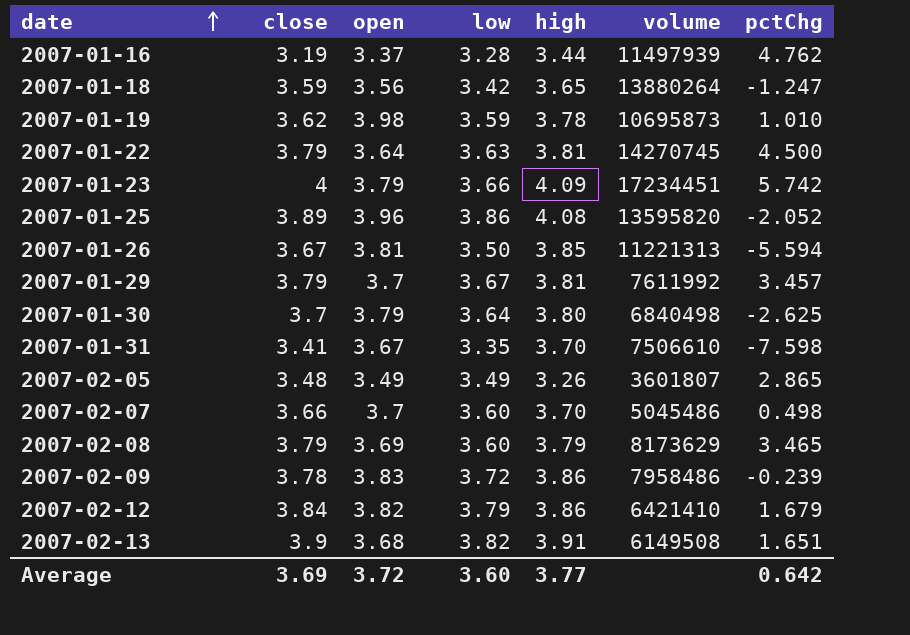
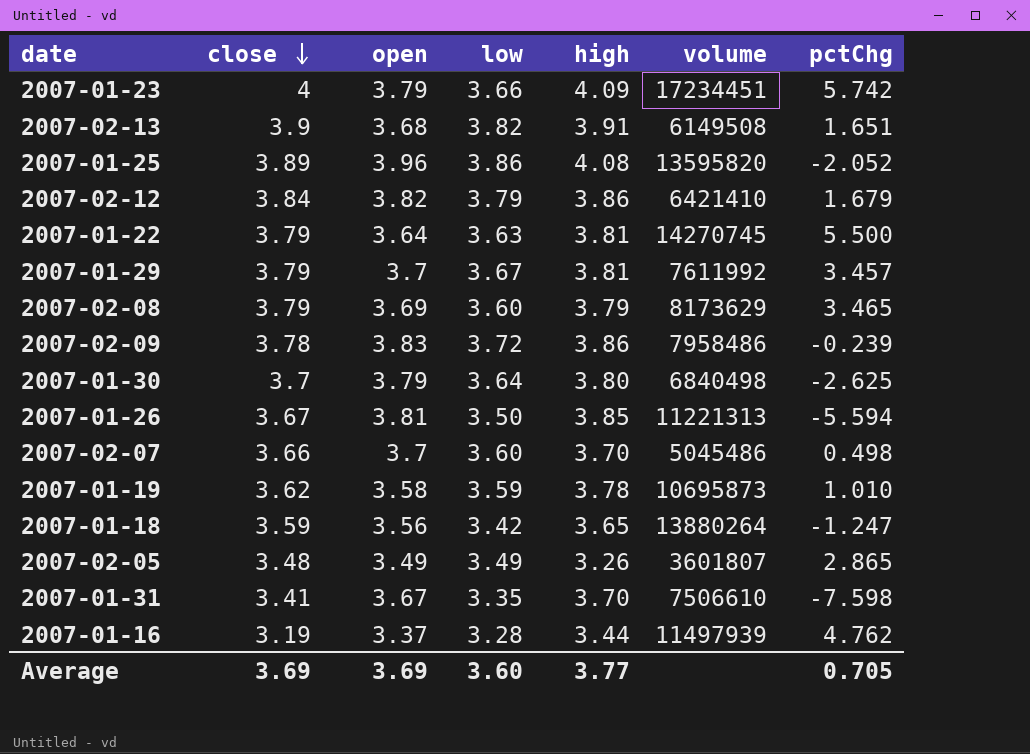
row order: date ascending -> close descending
2007-01-22 | pctChg: 4.500 -> 5.500
2007-01-19 | open: 3.98 -> 3.58
Average | open: 3.72 -> 3.69
Average | pctChg: 0.642 -> 0.705

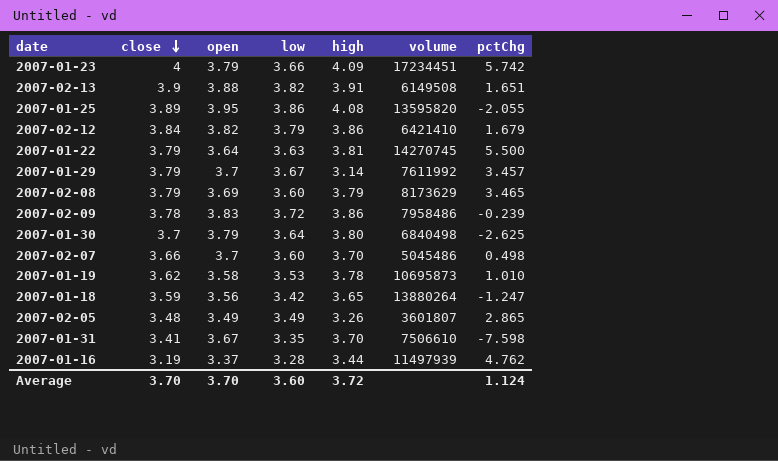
row 2007-01-26: 3.67 | 3.81 | 3.50 | 3.85 | 11221313 | -5.594 -> none
2007-02-13 | open: 3.68 -> 3.88
2007-01-25 | open: 3.96 -> 3.95
2007-01-25 | pctChg: -2.052 -> -2.055
2007-01-29 | high: 3.81 -> 3.14
2007-01-19 | low: 3.59 -> 3.53
Average | close: 3.69 -> 3.70
Average | open: 3.69 -> 3.70
Average | high: 3.77 -> 3.72
Average | pctChg: 0.705 -> 1.124

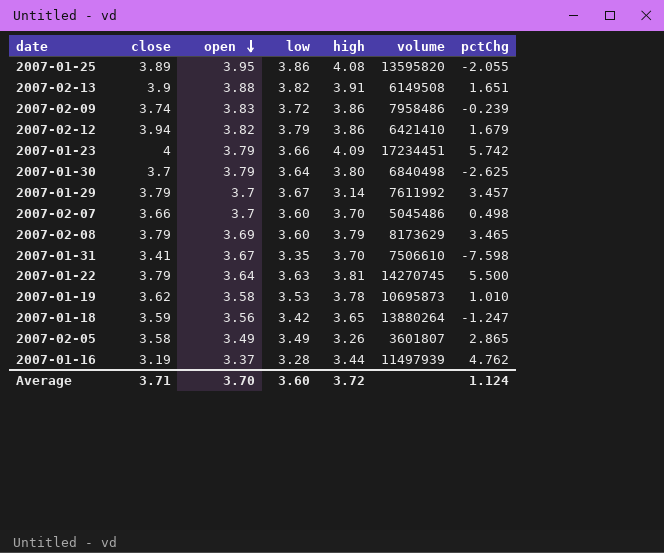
row order: close descending -> open descending
2007-02-09 | close: 3.78 -> 3.74
2007-02-12 | close: 3.84 -> 3.94
2007-02-05 | close: 3.48 -> 3.58
Average | close: 3.70 -> 3.71

